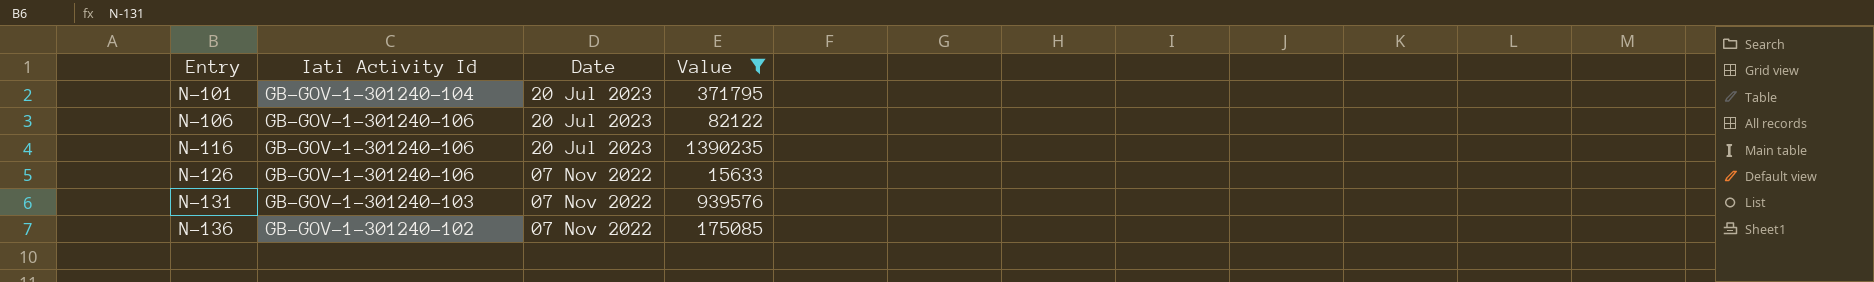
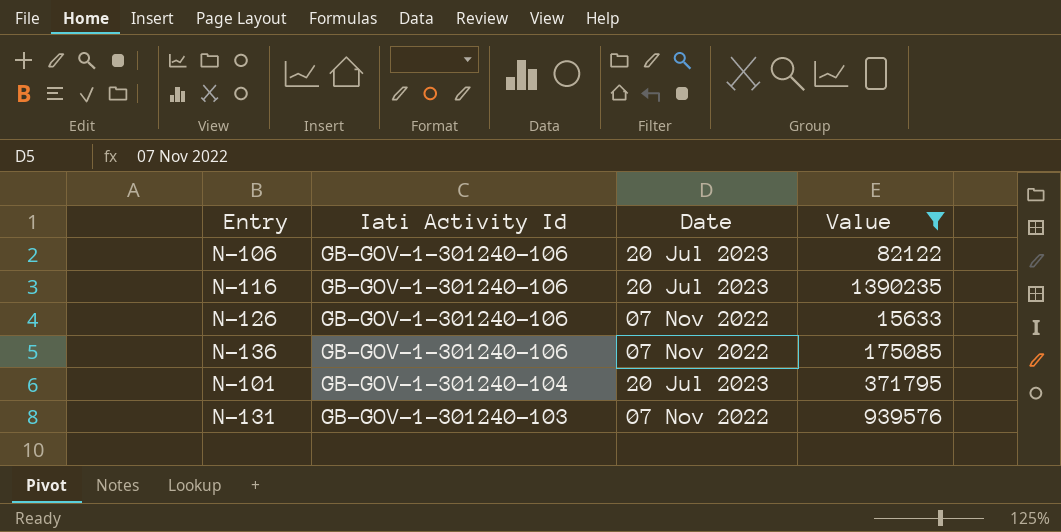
row order: Entry ascending -> Iati Activity Id descending
N-136 | Iati Activity Id: GB-GOV-1-301240-102 -> GB-GOV-1-301240-106

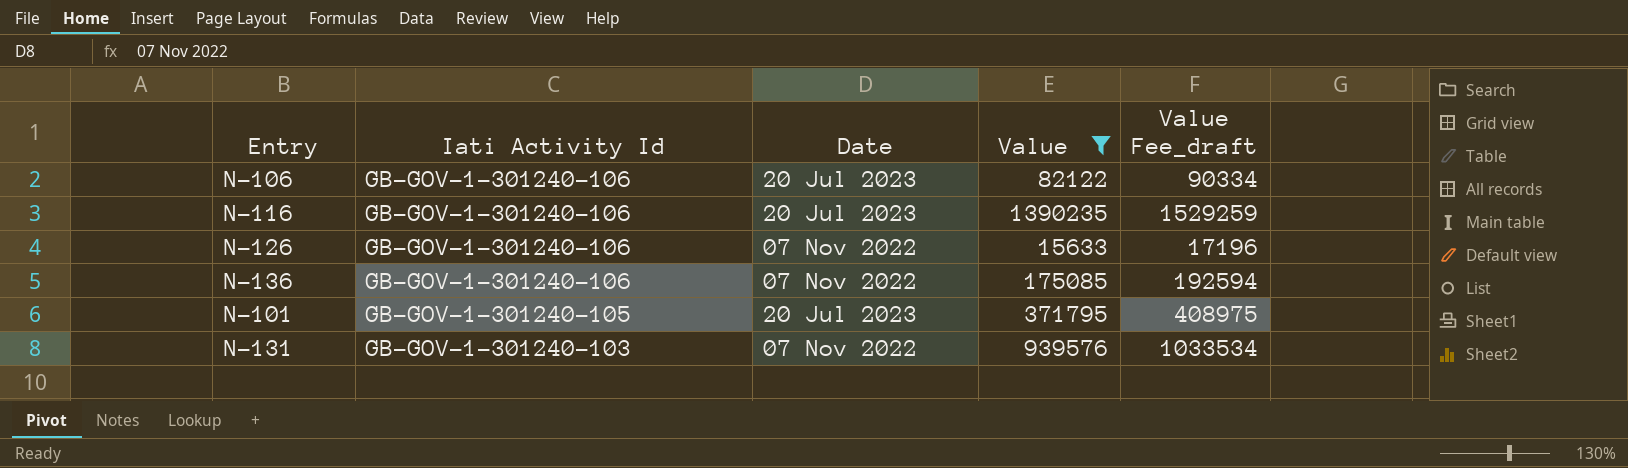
column Value Fee_draft | formula: none -> [Value] * 1.1
N-101 | Iati Activity Id: GB-GOV-1-301240-104 -> GB-GOV-1-301240-105

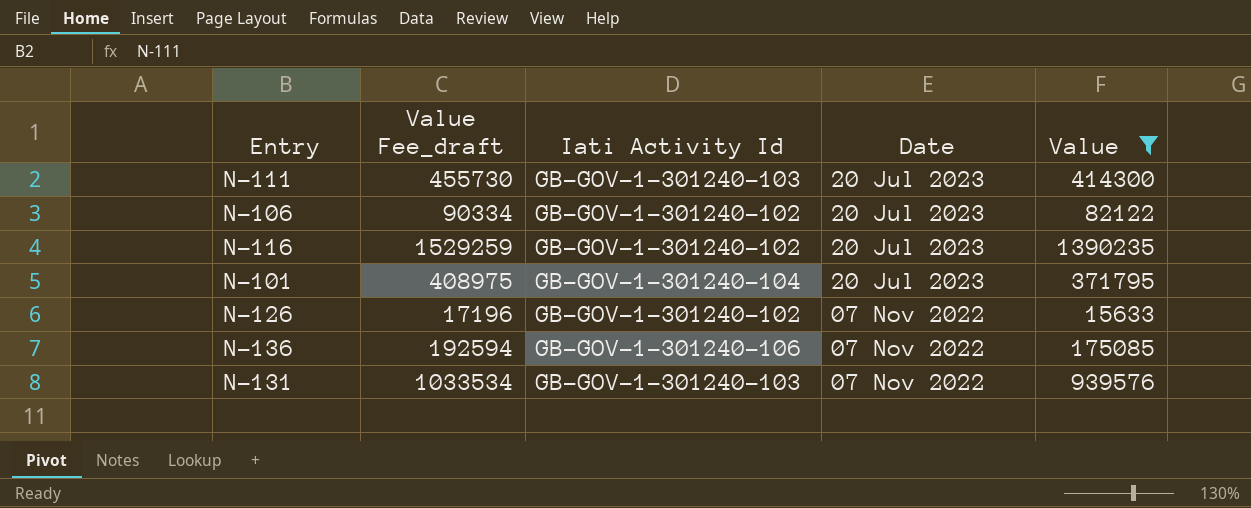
row order: Iati Activity Id descending -> Date descending
column Value Fee_draft | position: 5 -> 2
row N-111: none -> 455730 | GB-GOV-1-301240-103 | 20 Jul 2023 | 414300
N-106 | Iati Activity Id: GB-GOV-1-301240-106 -> GB-GOV-1-301240-102
N-116 | Iati Activity Id: GB-GOV-1-301240-106 -> GB-GOV-1-301240-102
N-101 | Iati Activity Id: GB-GOV-1-301240-105 -> GB-GOV-1-301240-104
N-126 | Iati Activity Id: GB-GOV-1-301240-106 -> GB-GOV-1-301240-102

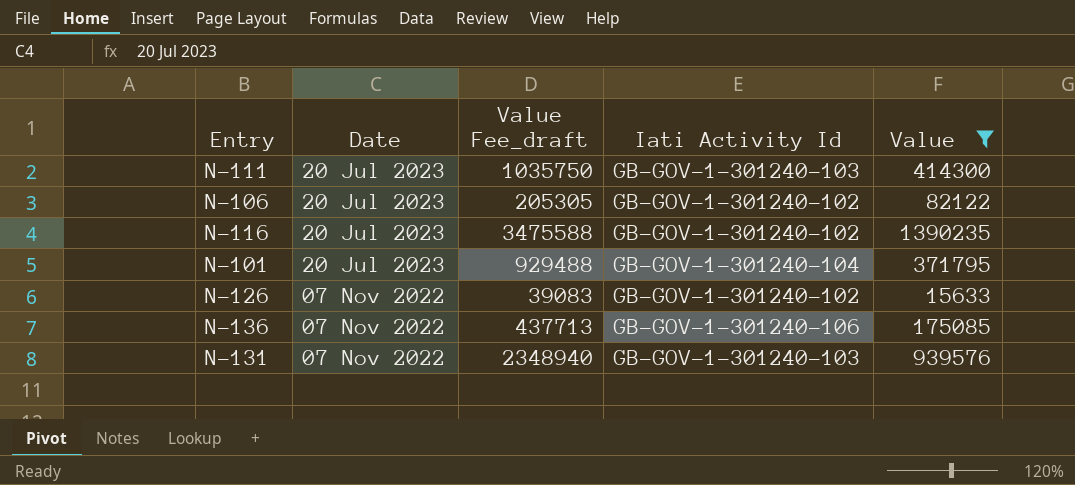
column Date | position: 4 -> 2
column Value Fee_draft | formula: [Value] * 1.1 -> [Value] * 2.5

